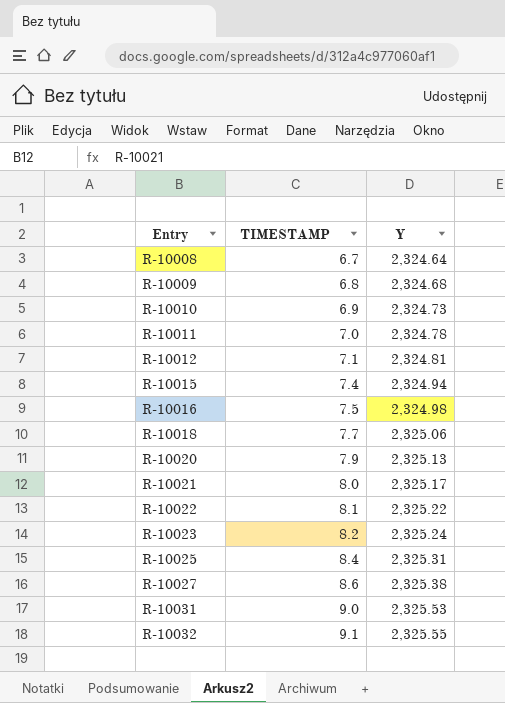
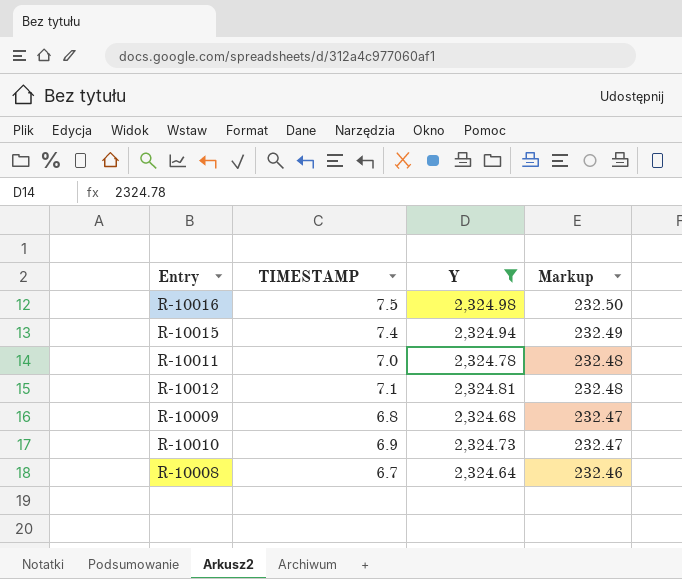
filter: none -> Y <= 2,324.98
row order: Entry ascending -> Markup descending
column Markup | formula: none -> [Y] * 0.1

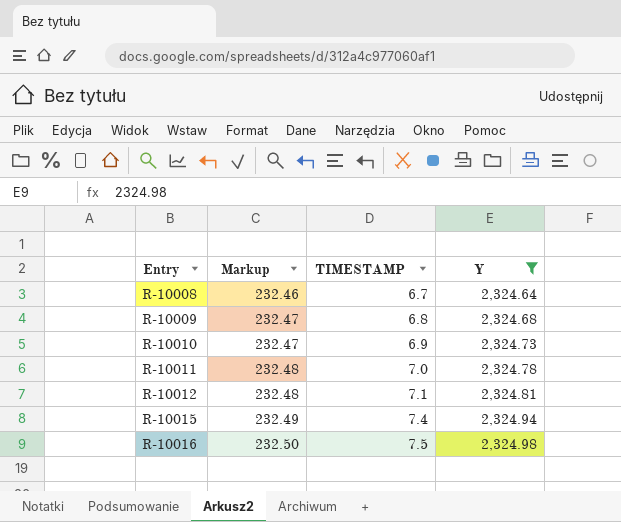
row order: Markup descending -> Entry ascending
column Markup | position: 4 -> 2

